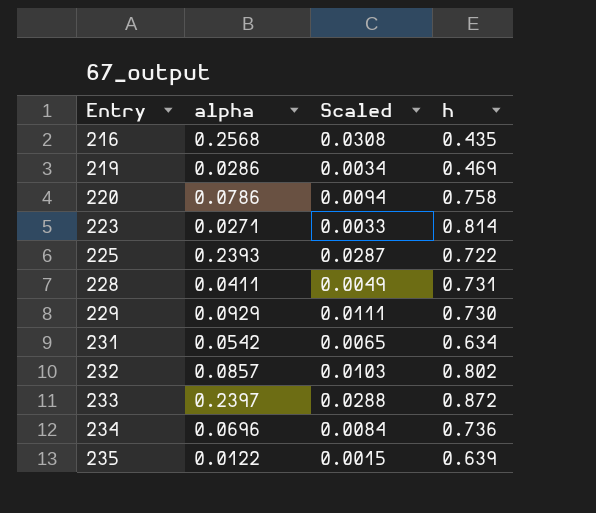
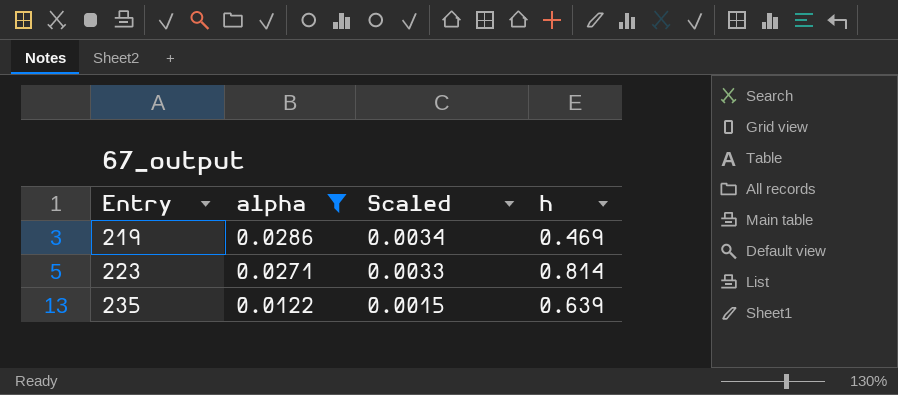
filter: none -> alpha <= 0.0286

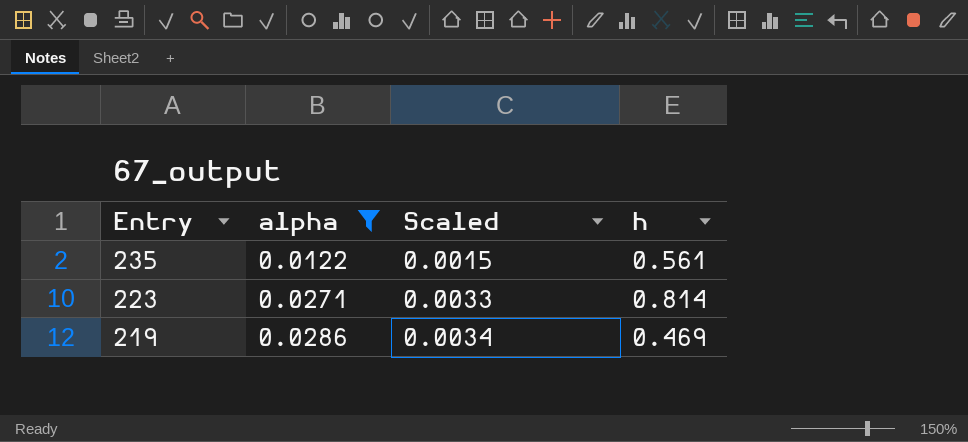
row order: Entry ascending -> Entry descending
235 | h: 0.639 -> 0.561

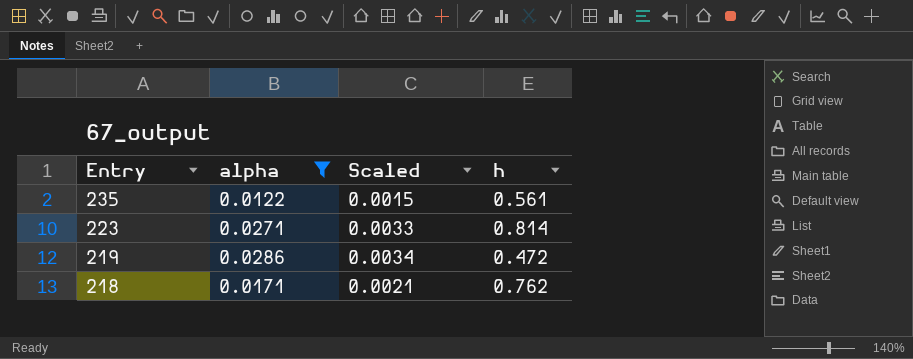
219 | h: 0.469 -> 0.472
row 218: none -> 0.0171 | 0.0021 | 0.762

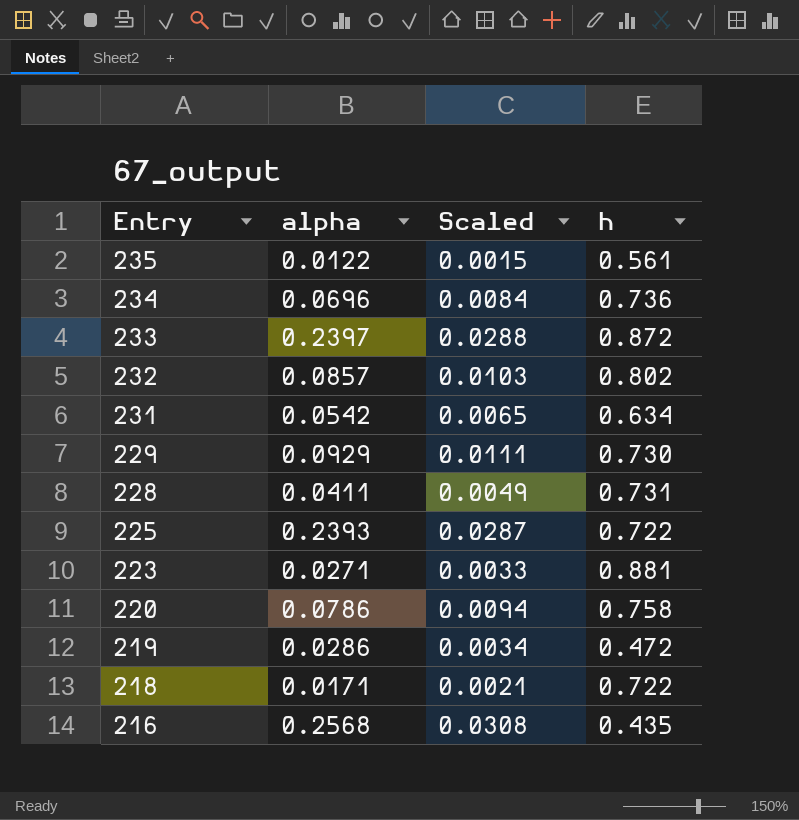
filter: alpha <= 0.0286 -> none
223 | h: 0.814 -> 0.881
218 | h: 0.762 -> 0.722

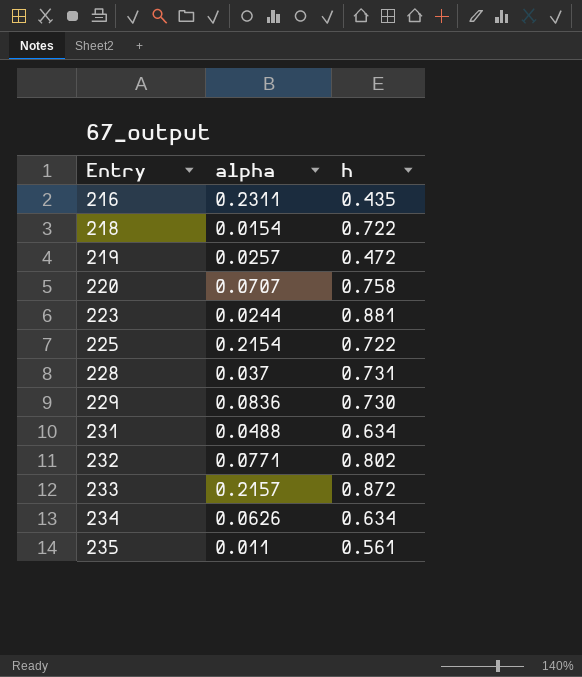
row order: Entry descending -> Entry ascending
column Scaled | formula: [alpha] * 0.12 -> none
216 | alpha: 0.2568 -> 0.2311
218 | alpha: 0.0171 -> 0.0154
219 | alpha: 0.0286 -> 0.0257
220 | alpha: 0.0786 -> 0.0707
223 | alpha: 0.0271 -> 0.0244
225 | alpha: 0.2393 -> 0.2154
228 | alpha: 0.0411 -> 0.037
229 | alpha: 0.0929 -> 0.0836
231 | alpha: 0.0542 -> 0.0488
232 | alpha: 0.0857 -> 0.0771
233 | alpha: 0.2397 -> 0.2157
234 | alpha: 0.0696 -> 0.0626
234 | h: 0.736 -> 0.634
235 | alpha: 0.0122 -> 0.011

